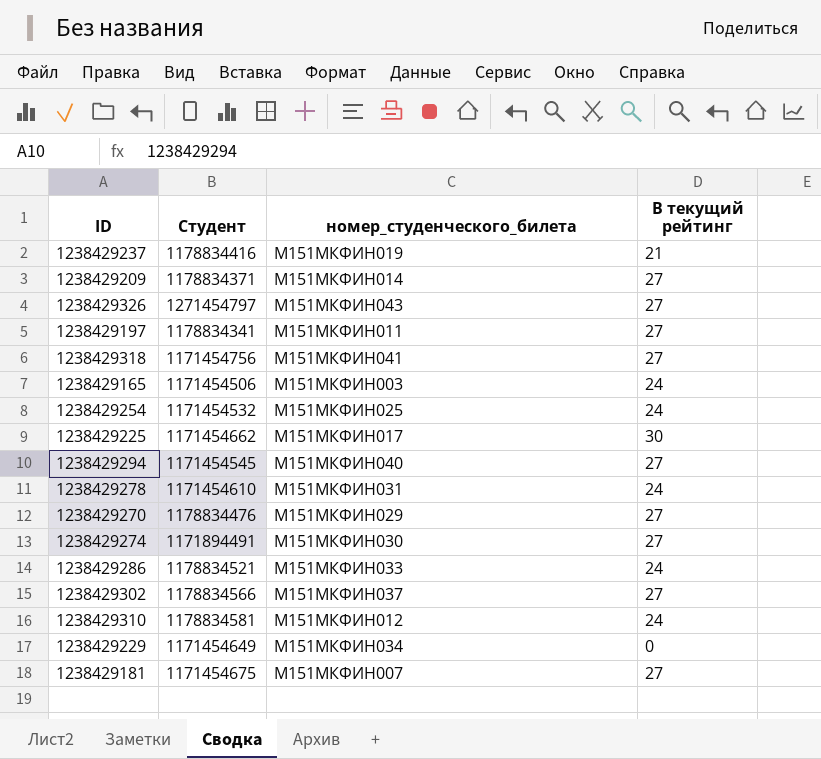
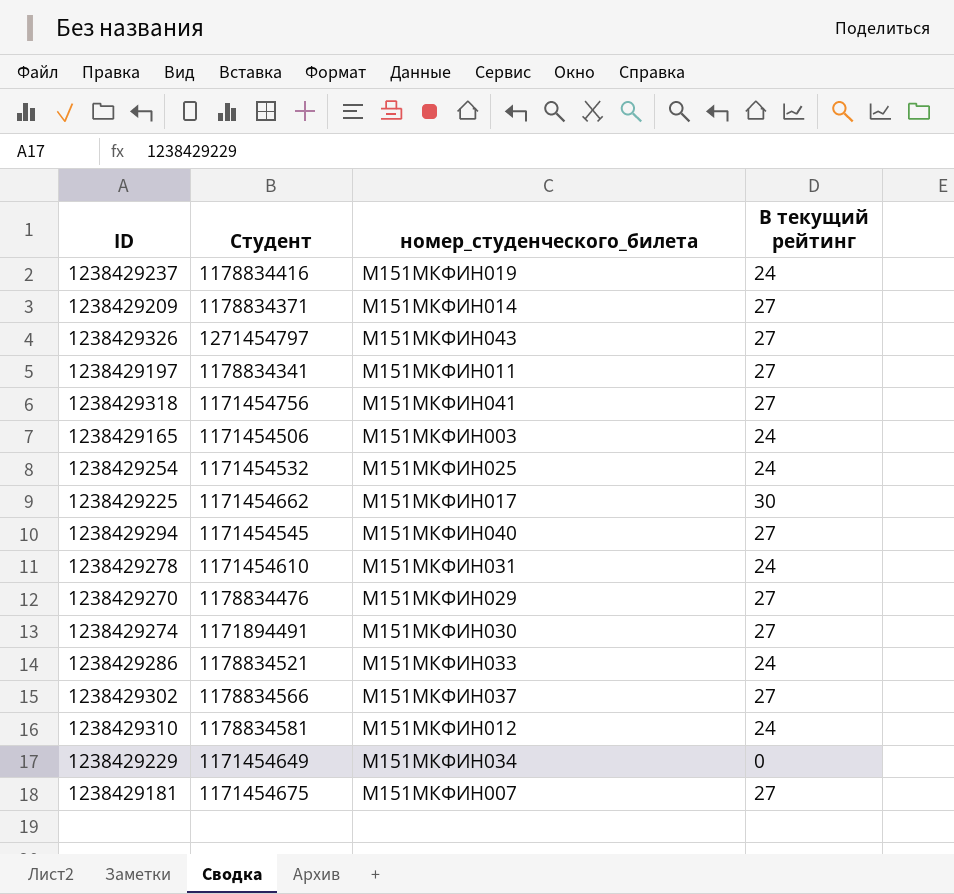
1238429237 | В текущий рейтинг: 21 -> 24

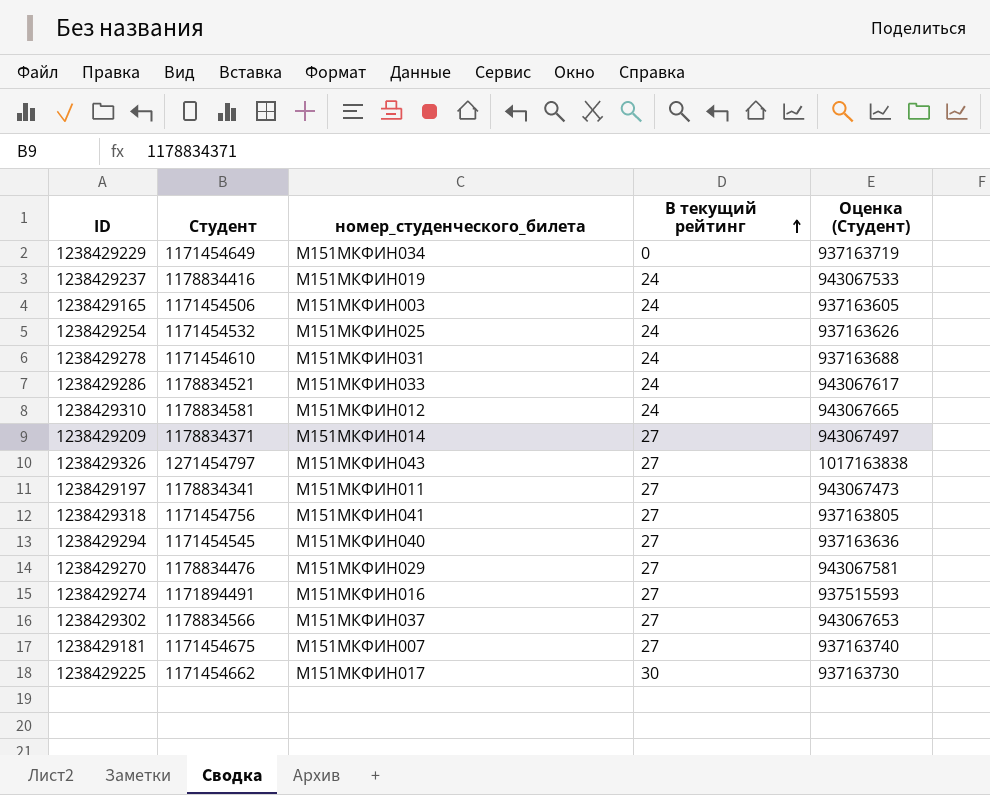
row order: none -> В текущий рейтинг ascending
column Оценка (Студент) | formula: none -> [Студент] * 0,8
1238429274 | номер_студенческого_билета: М151МКФИН030 -> М151МКФИН016

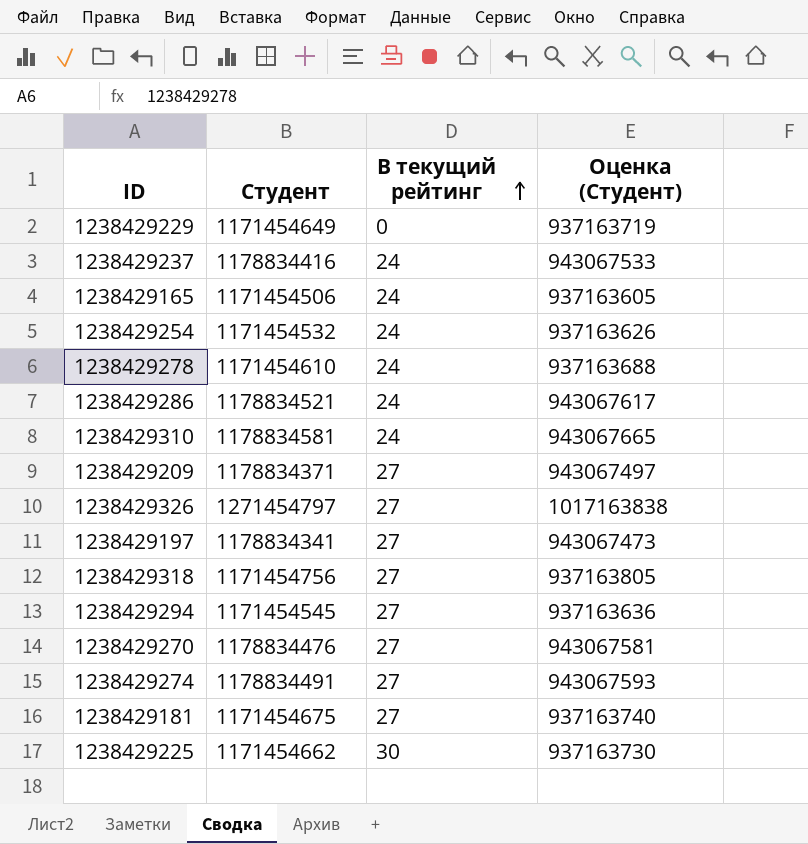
column номер_студенческого_билета | position: 3 -> none
row 1238429302: 1178834566 | М151МКФИН037 | 27 | 943067653 -> none
1238429274 | Студент: 1171894491 -> 1178834491
1238429274 | Оценка (Студент): 937515593 -> 943067593

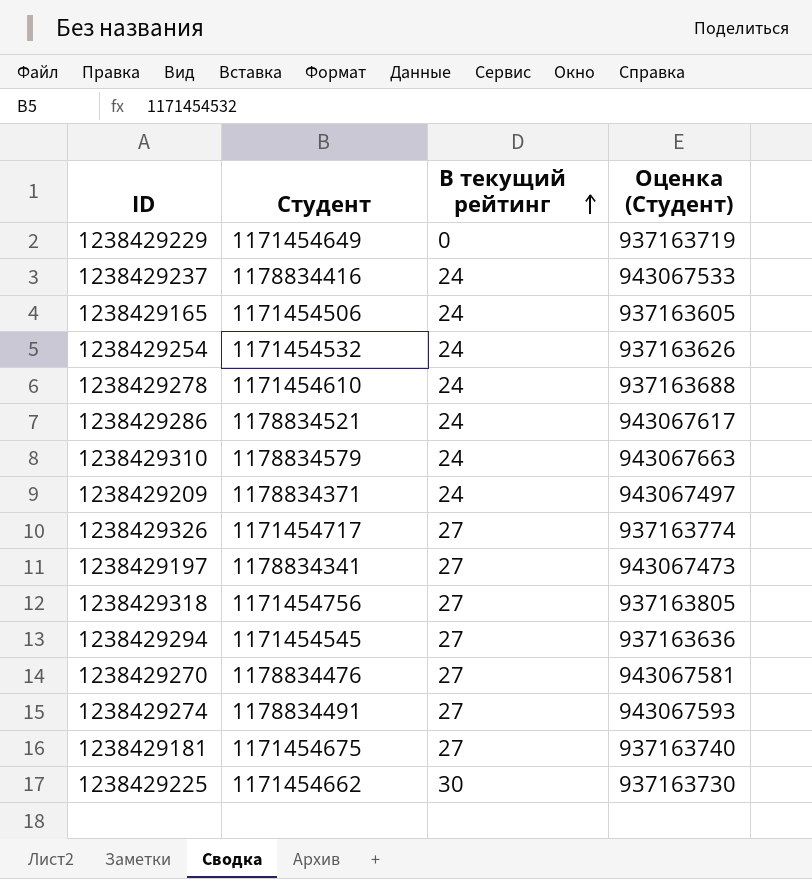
1238429310 | Студент: 1178834581 -> 1178834579
1238429310 | Оценка (Студент): 943067665 -> 943067663
1238429209 | В текущий рейтинг: 27 -> 24
1238429326 | Студент: 1271454797 -> 1171454717
1238429326 | Оценка (Студент): 1017163838 -> 937163774

